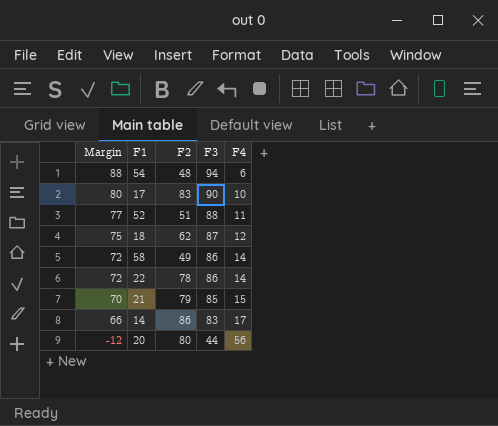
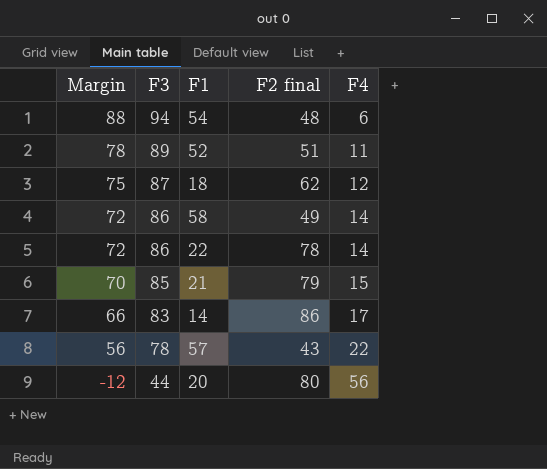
column F3 | position: 4 -> 2
column name: F2 -> F2 final
row 17: 80 | 83 | 90 | 10 -> none
52 | Margin: 77 -> 78
52 | F3: 88 -> 89
row 57: none -> 56 | 78 | 43 | 22

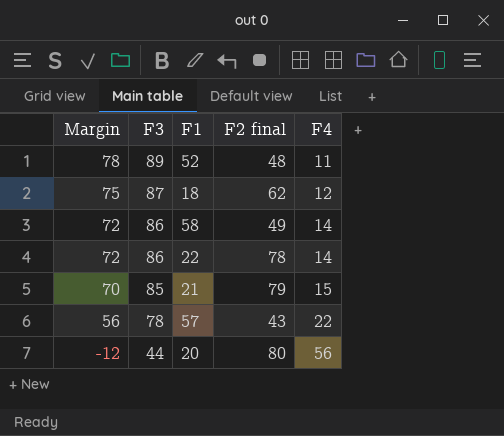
row 54: 88 | 94 | 48 | 6 -> none
row 14: 66 | 83 | 86 | 17 -> none
52 | F2 final: 51 -> 48

